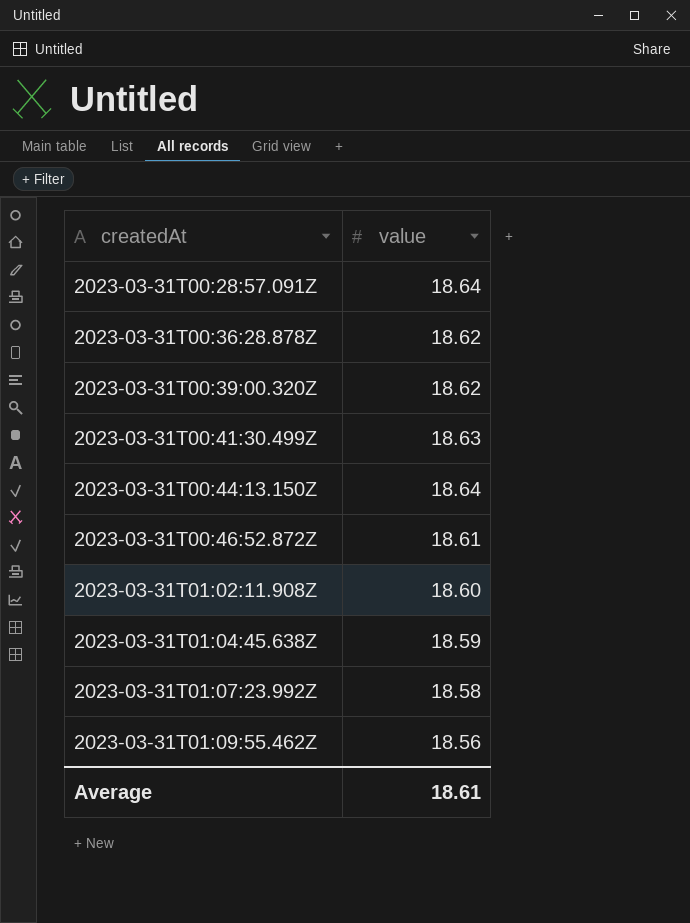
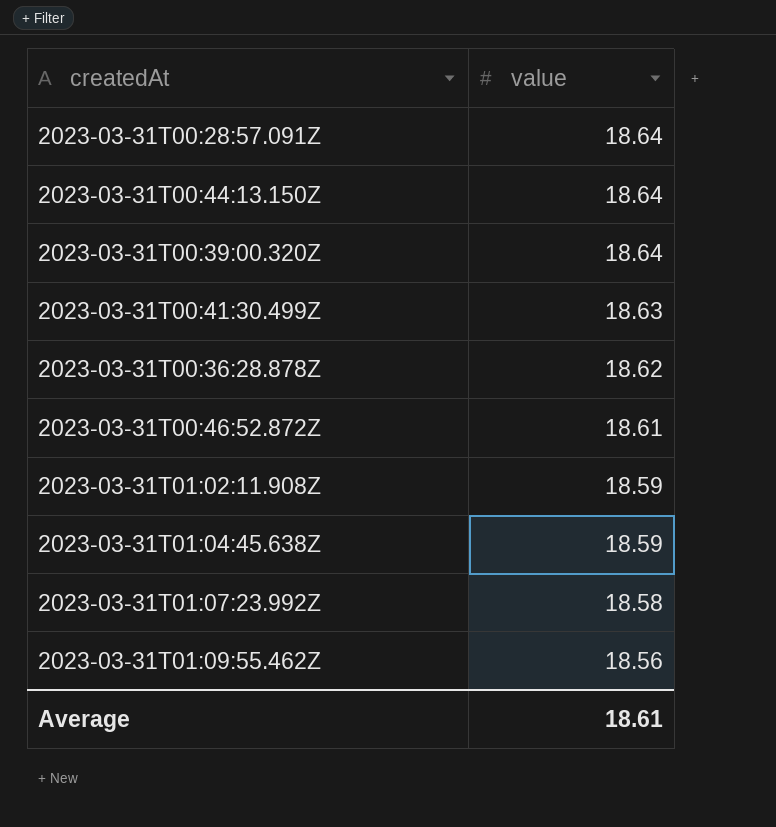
row order: createdAt ascending -> value descending
2023-03-31T00:39:00.320Z | value: 18.62 -> 18.64
2023-03-31T01:02:11.908Z | value: 18.60 -> 18.59

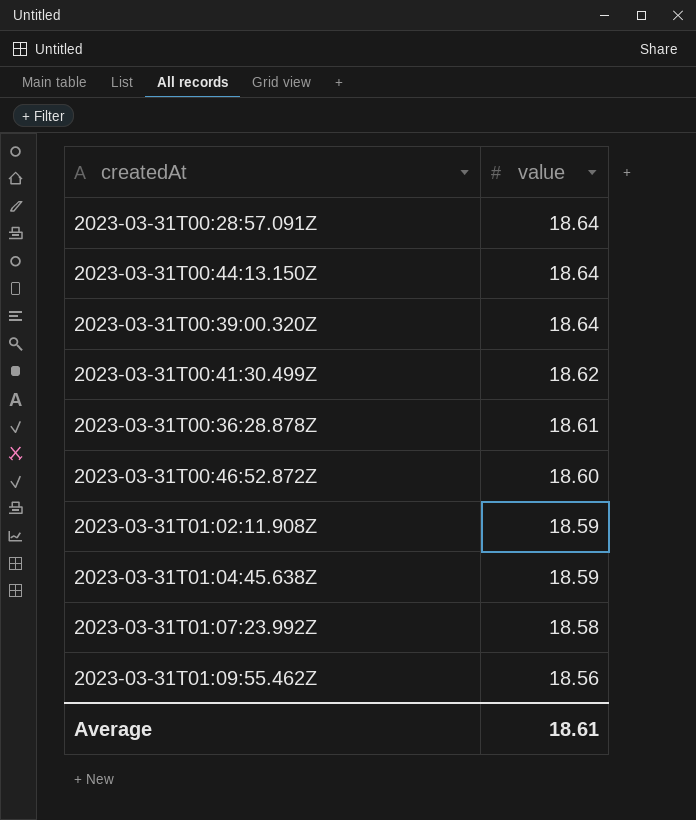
2023-03-31T00:41:30.499Z | value: 18.63 -> 18.62
2023-03-31T00:36:28.878Z | value: 18.62 -> 18.61
2023-03-31T00:46:52.872Z | value: 18.61 -> 18.60

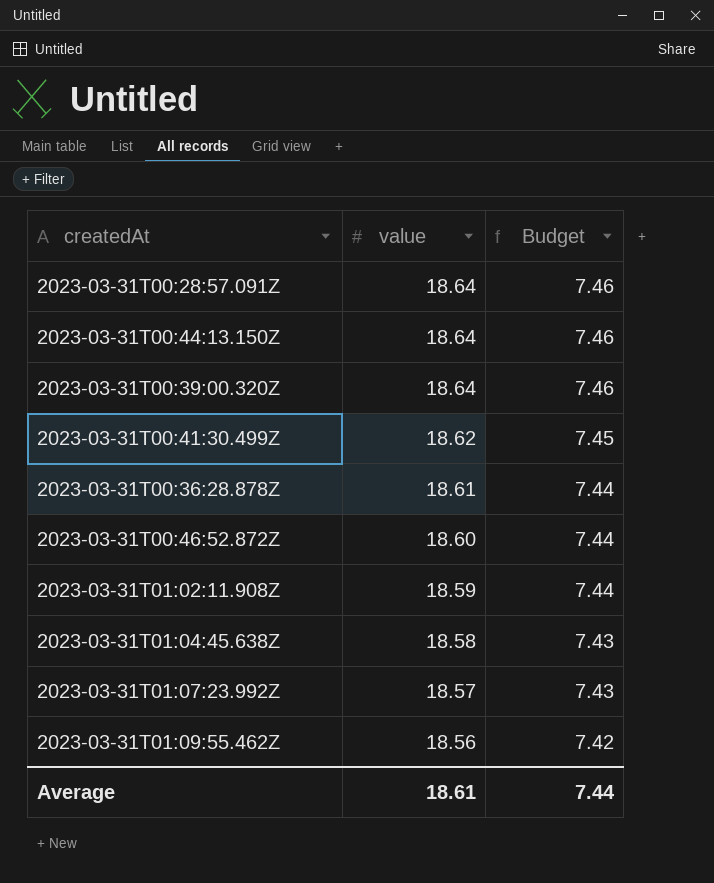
column Budget | formula: none -> [value] * 0.4
2023-03-31T01:04:45.638Z | value: 18.59 -> 18.58
2023-03-31T01:07:23.992Z | value: 18.58 -> 18.57

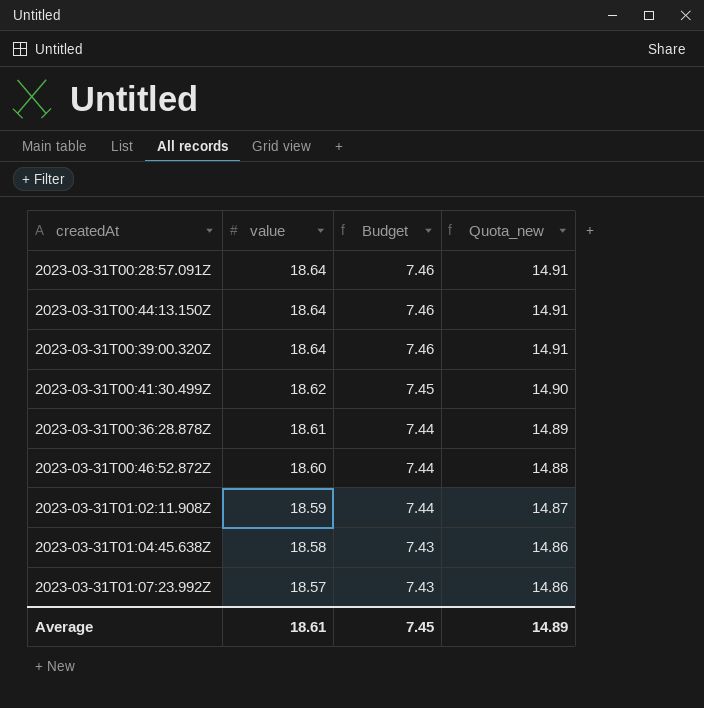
column Quota_new | formula: none -> [value] * 0.8
row 2023-03-31T01:09:55.462Z: 18.56 | 7.42 -> none
Average | Budget: 7.44 -> 7.45

